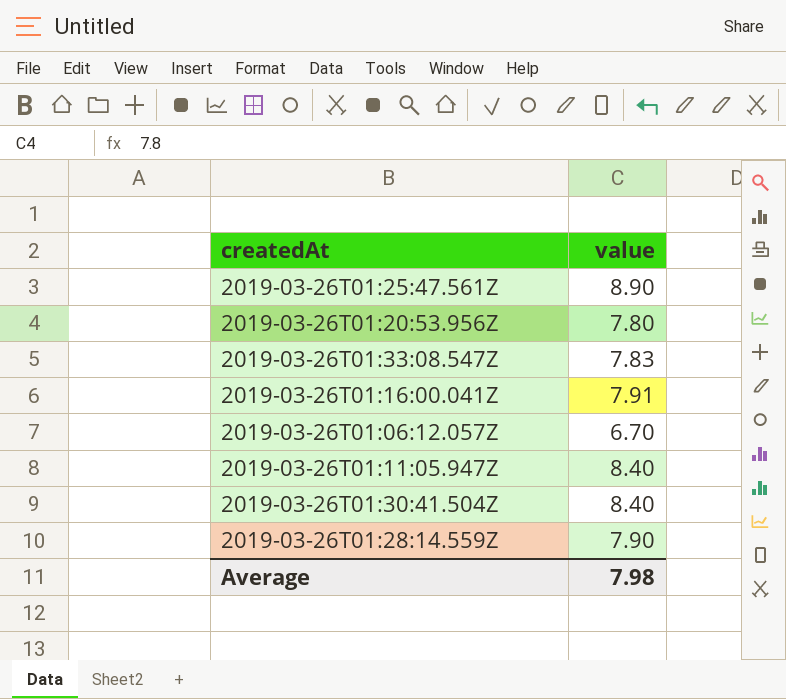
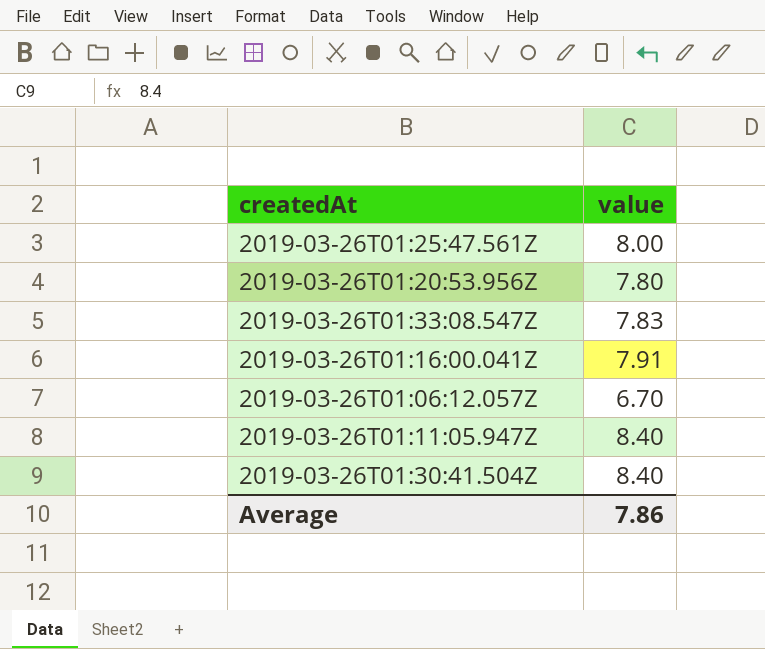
row 2019-03-26T01:28:14.559Z: 7.90 -> none
2019-03-26T01:25:47.561Z | value: 8.90 -> 8.00
Average | value: 7.98 -> 7.86

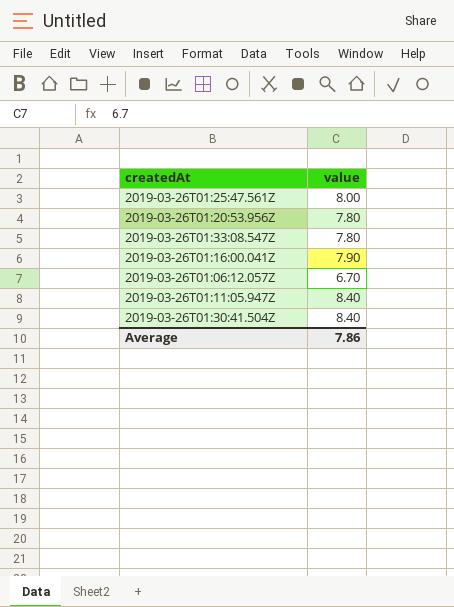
2019-03-26T01:33:08.547Z | value: 7.83 -> 7.80
2019-03-26T01:16:00.041Z | value: 7.91 -> 7.90

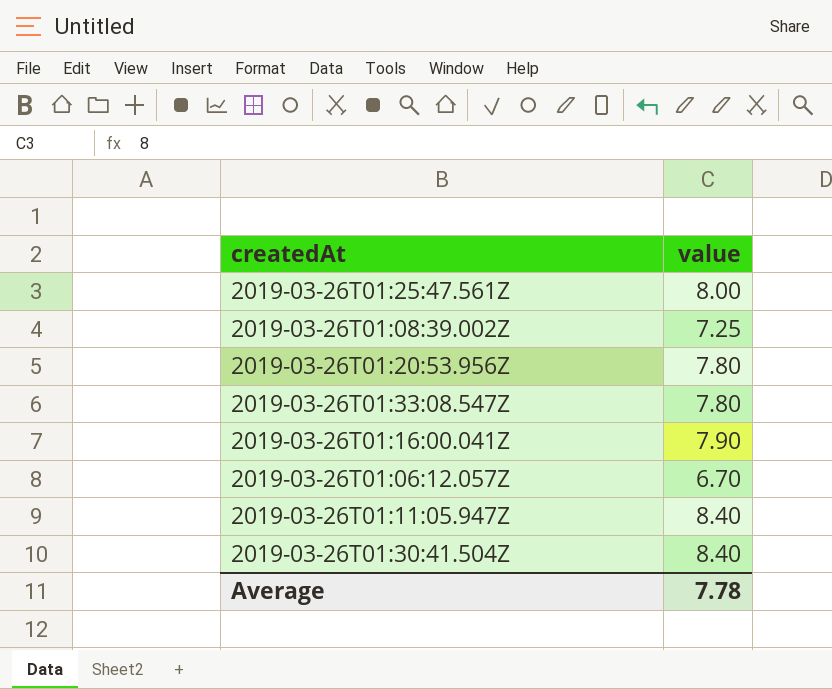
row 2019-03-26T01:08:39.002Z: none -> 7.25
Average | value: 7.86 -> 7.78

